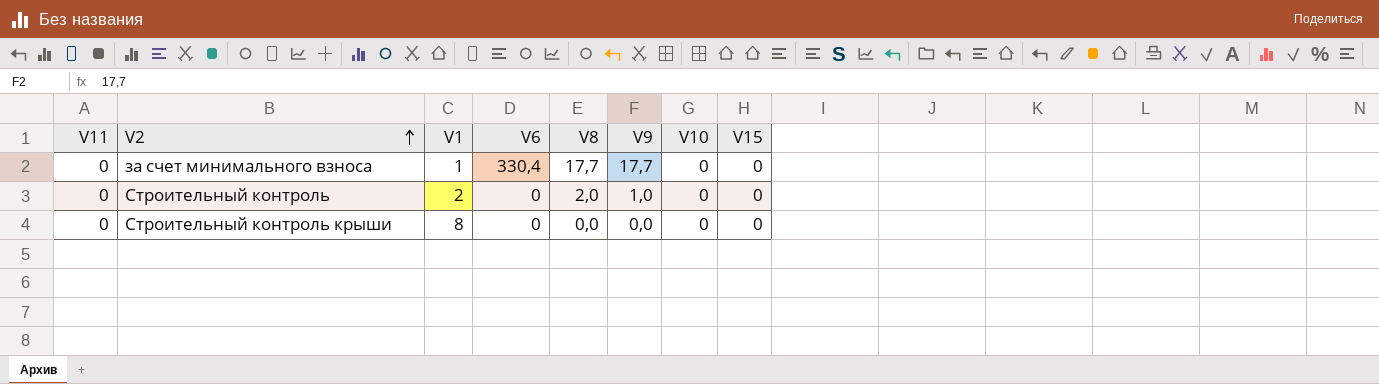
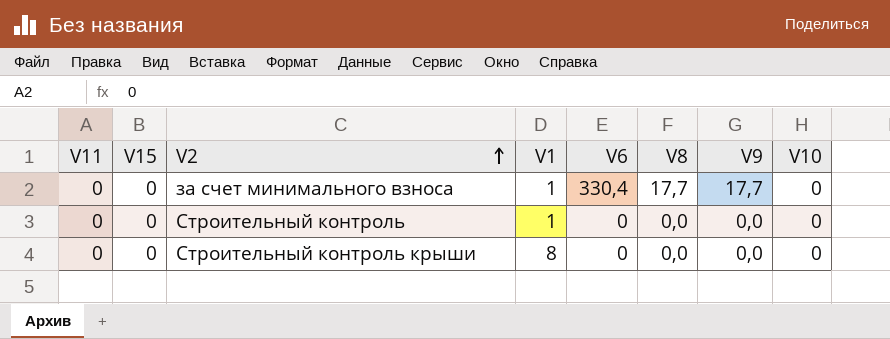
column V15 | position: 8 -> 2
Строительный контроль | V1: 2 -> 1
Строительный контроль | V8: 2,0 -> 0,0
Строительный контроль | V9: 1,0 -> 0,0

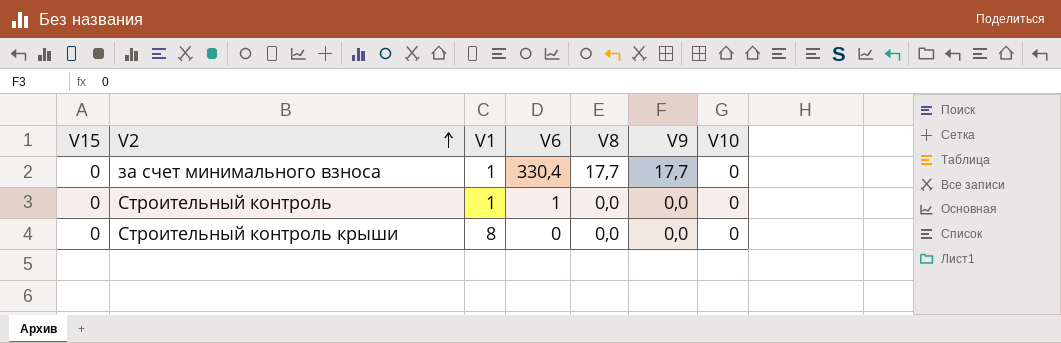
column V11 | position: 1 -> none
Строительный контроль | V6: 0 -> 1

